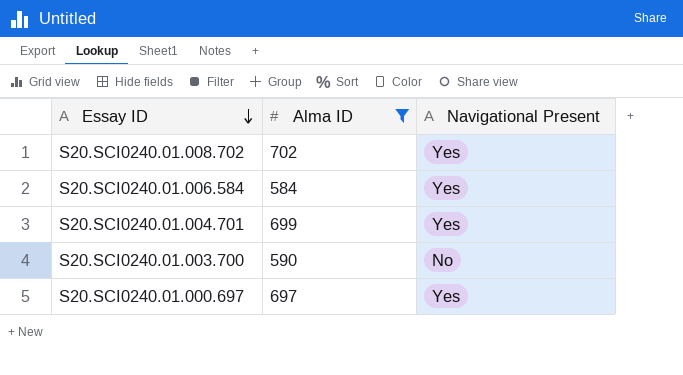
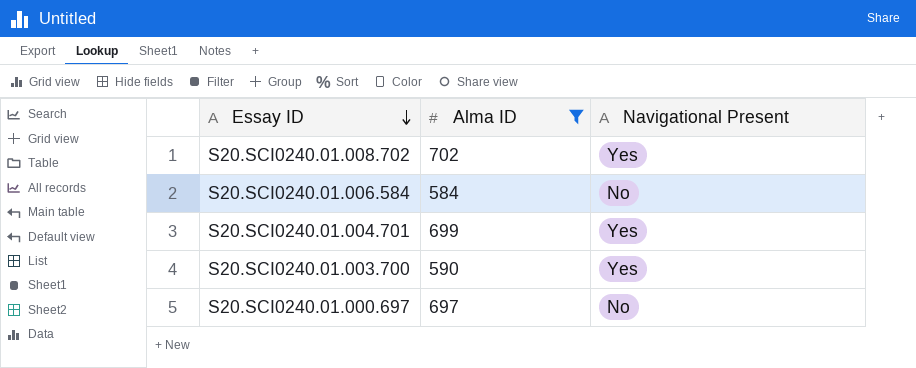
S20.SCI0240.01.006.584 | Navigational Present: Yes -> No
S20.SCI0240.01.003.700 | Navigational Present: No -> Yes
S20.SCI0240.01.000.697 | Navigational Present: Yes -> No

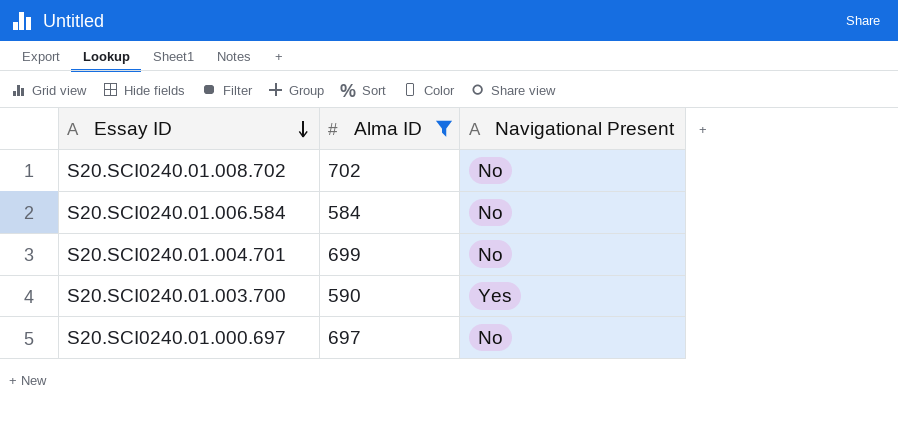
S20.SCI0240.01.008.702 | Navigational Present: Yes -> No
S20.SCI0240.01.004.701 | Navigational Present: Yes -> No

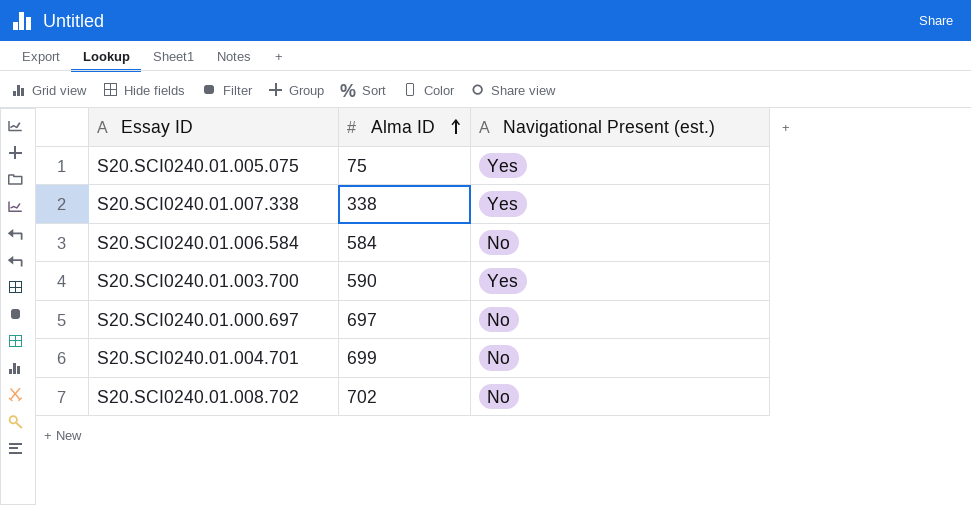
filter: Alma ID >= 584 -> none
row order: Essay ID descending -> Alma ID ascending
column name: Navigational Present -> Navigational Present (est.)

